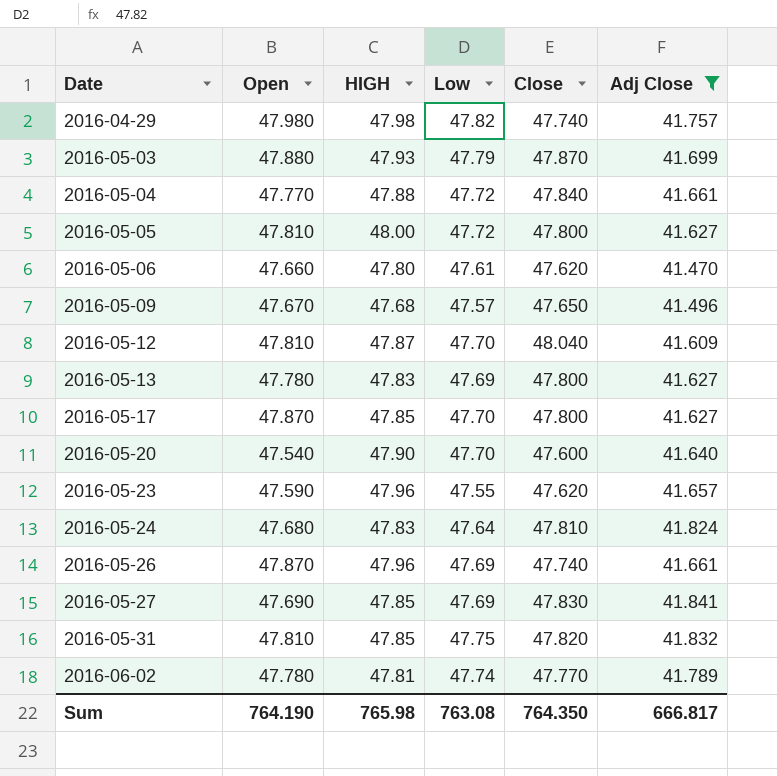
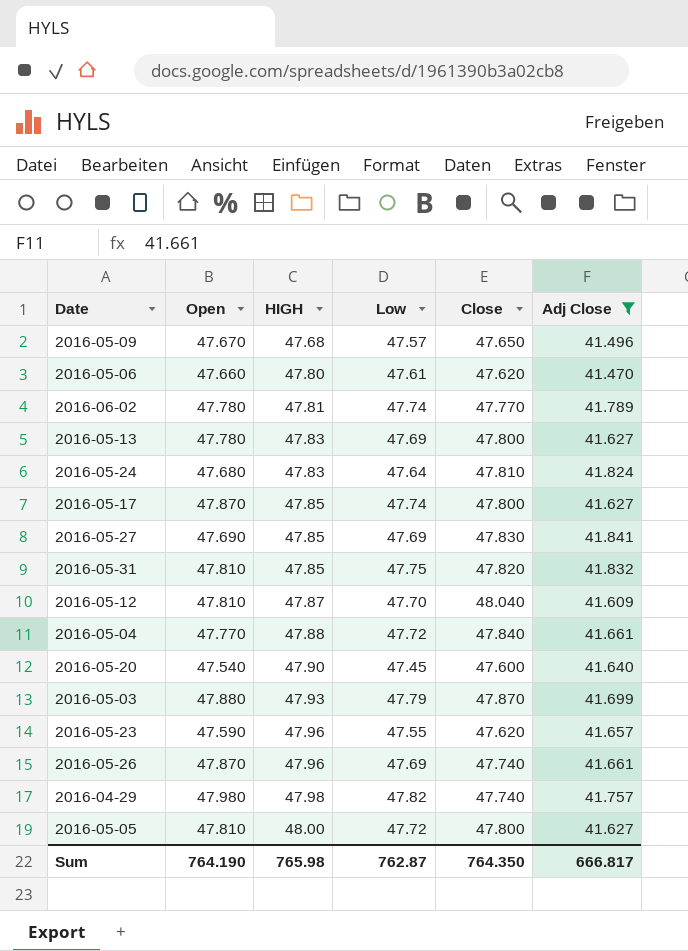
row order: Date ascending -> HIGH ascending
2016-05-17 | Low: 47.70 -> 47.74
2016-05-20 | Low: 47.70 -> 47.45
Sum | Low: 763.08 -> 762.87

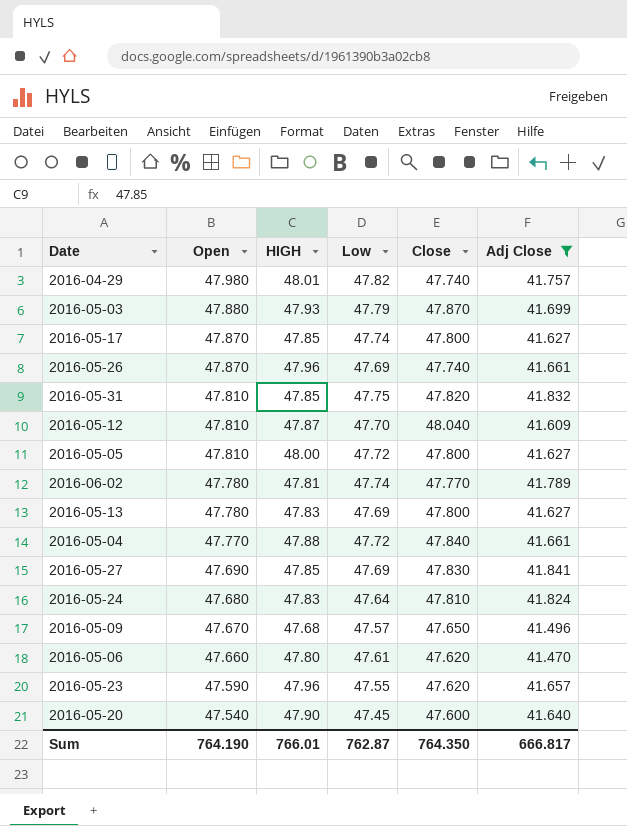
row order: HIGH ascending -> Open descending
2016-04-29 | HIGH: 47.98 -> 48.01
Sum | HIGH: 765.98 -> 766.01

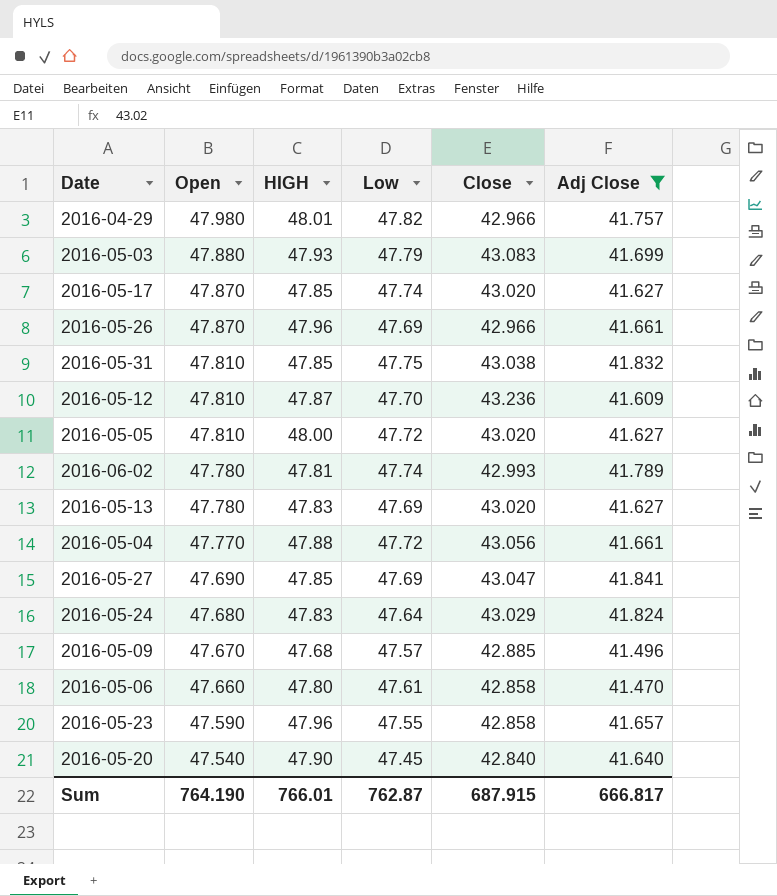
2016-04-29 | Close: 47.740 -> 42.966
2016-05-03 | Close: 47.870 -> 43.083
2016-05-17 | Close: 47.800 -> 43.020
2016-05-26 | Close: 47.740 -> 42.966
2016-05-31 | Close: 47.820 -> 43.038
2016-05-12 | Close: 48.040 -> 43.236
2016-05-05 | Close: 47.800 -> 43.020
2016-06-02 | Close: 47.770 -> 42.993
2016-05-13 | Close: 47.800 -> 43.020
2016-05-04 | Close: 47.840 -> 43.056
2016-05-27 | Close: 47.830 -> 43.047
2016-05-24 | Close: 47.810 -> 43.029
2016-05-09 | Close: 47.650 -> 42.885
2016-05-06 | Close: 47.620 -> 42.858
2016-05-23 | Close: 47.620 -> 42.858
2016-05-20 | Close: 47.600 -> 42.840
Sum | Close: 764.350 -> 687.915

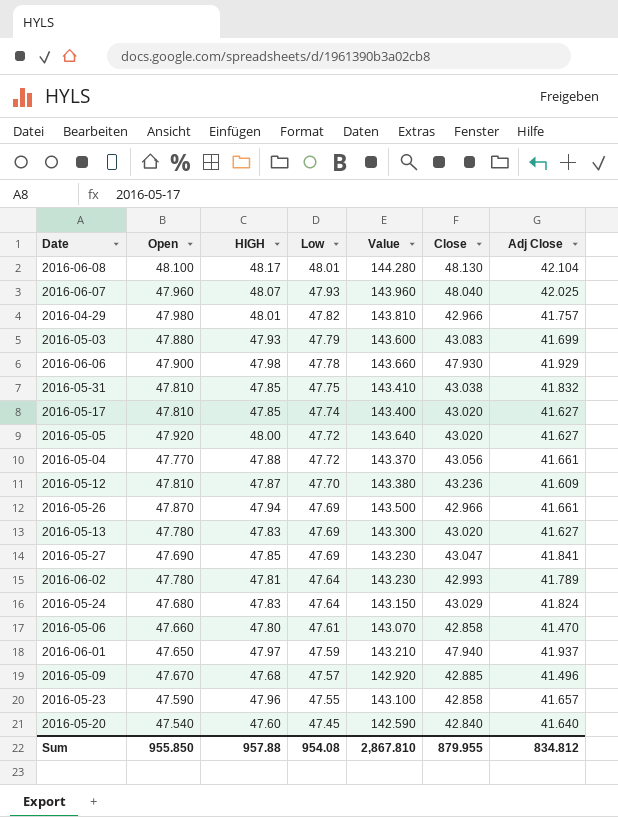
filter: Adj Close <= 41.841 -> none
row order: Open descending -> Low descending
column Value | formula: none -> [Open] + [HIGH] + [Low]
2016-05-17 | Open: 47.870 -> 47.810
2016-05-05 | Open: 47.810 -> 47.920
2016-05-26 | HIGH: 47.96 -> 47.94
2016-06-02 | Low: 47.74 -> 47.64
2016-05-20 | HIGH: 47.90 -> 47.60
Sum | Open: 764.190 -> 955.850
Sum | HIGH: 766.01 -> 957.88
Sum | Low: 762.87 -> 954.08
Sum | Close: 687.915 -> 879.955
Sum | Adj Close: 666.817 -> 834.812

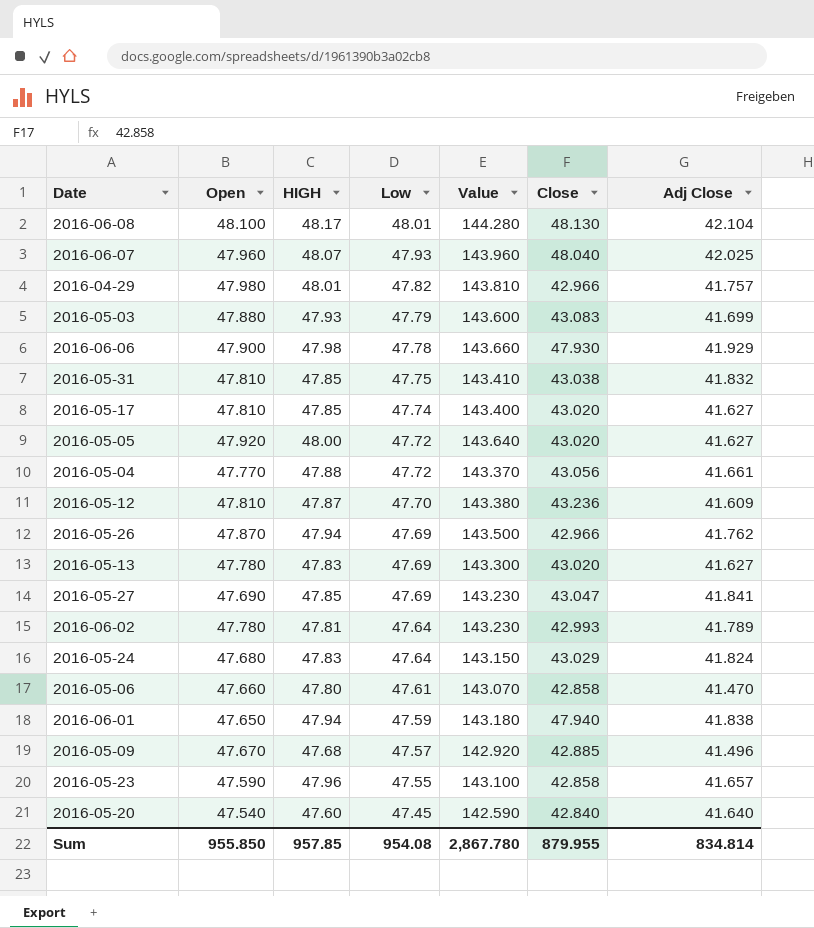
2016-05-26 | Adj Close: 41.661 -> 41.762
2016-06-01 | HIGH: 47.97 -> 47.94
2016-06-01 | Value: 143.210 -> 143.180
2016-06-01 | Adj Close: 41.937 -> 41.838
Sum | HIGH: 957.88 -> 957.85
Sum | Value: 2,867.810 -> 2,867.780
Sum | Adj Close: 834.812 -> 834.814

